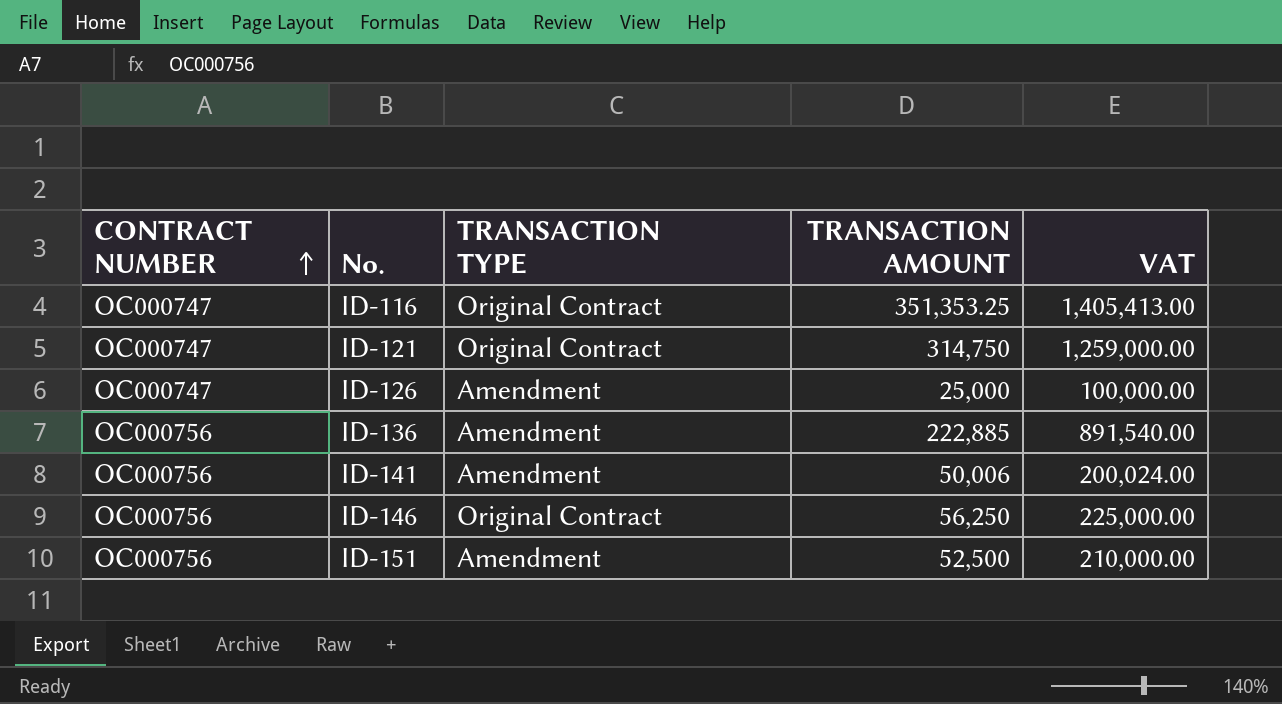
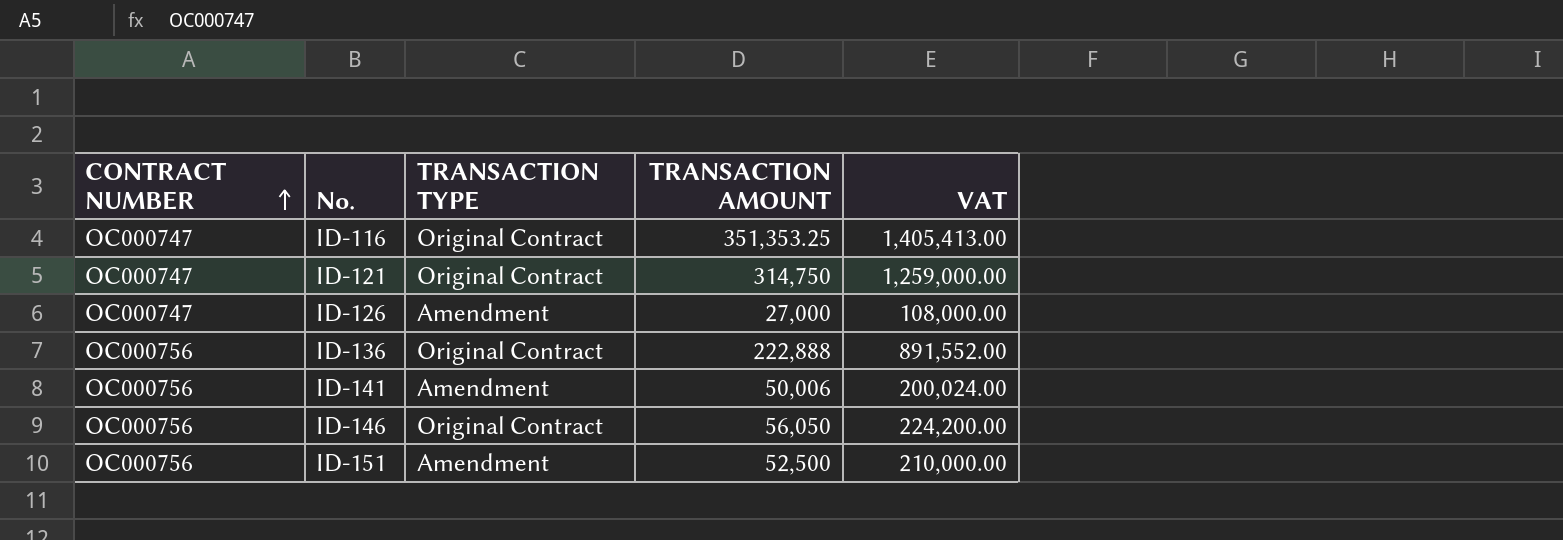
ID-126 | TRANSACTION AMOUNT: 25,000 -> 27,000
ID-126 | VAT: 100,000.00 -> 108,000.00
ID-136 | TRANSACTION TYPE: Amendment -> Original Contract
ID-136 | TRANSACTION AMOUNT: 222,885 -> 222,888
ID-136 | VAT: 891,540.00 -> 891,552.00
ID-146 | TRANSACTION AMOUNT: 56,250 -> 56,050
ID-146 | VAT: 225,000.00 -> 224,200.00

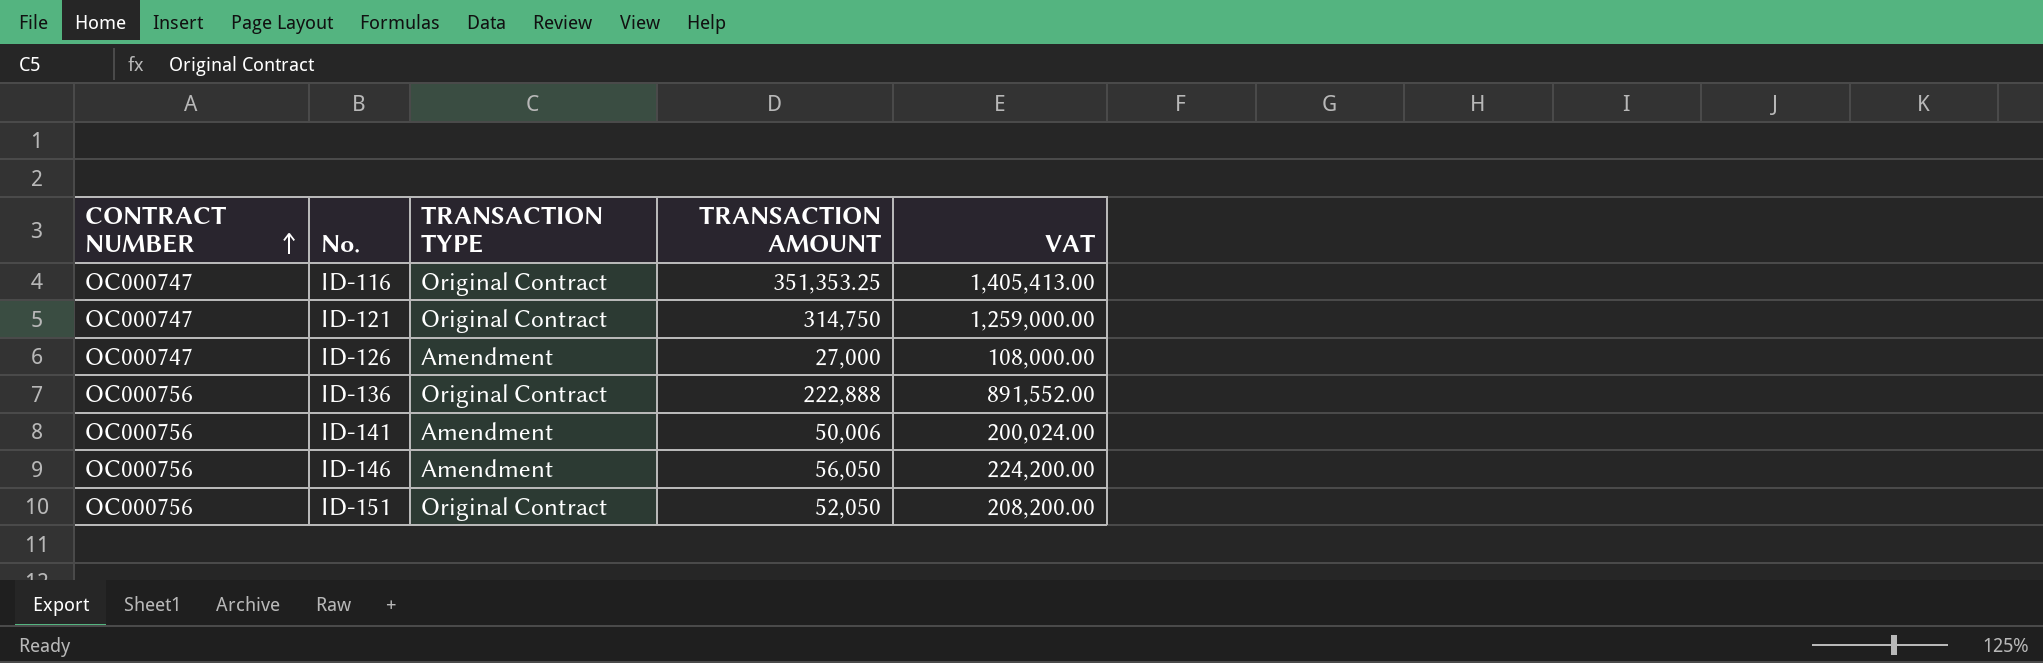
ID-146 | TRANSACTION TYPE: Original Contract -> Amendment
ID-151 | TRANSACTION TYPE: Amendment -> Original Contract
ID-151 | TRANSACTION AMOUNT: 52,500 -> 52,050
ID-151 | VAT: 210,000.00 -> 208,200.00

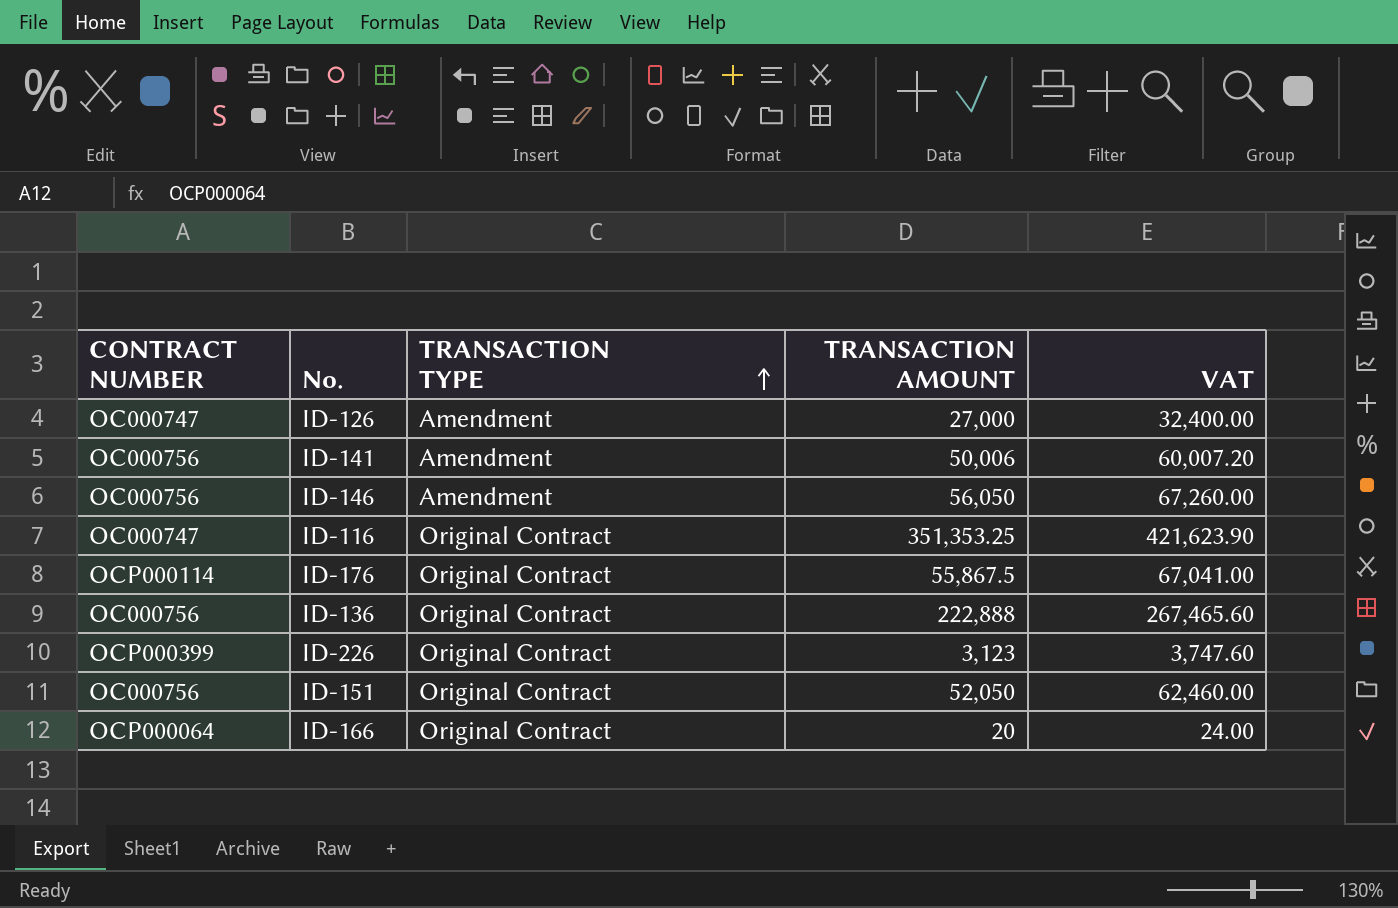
row order: CONTRACT NUMBER ascending -> TRANSACTION TYPE ascending
column VAT | formula: [TRANSACTION AMOUNT] * 4 -> [TRANSACTION AMOUNT] * 1.2
row ID-121: OC000747 | Original Contract | 314,750 | 1,259,000.00 -> none
row ID-176: none -> OCP000114 | Original Contract | 55,867.5 | 67,041.00
row ID-226: none -> OCP000399 | Original Contract | 3,123 | 3,747.60
row ID-166: none -> OCP000064 | Original Contract | 20 | 24.00

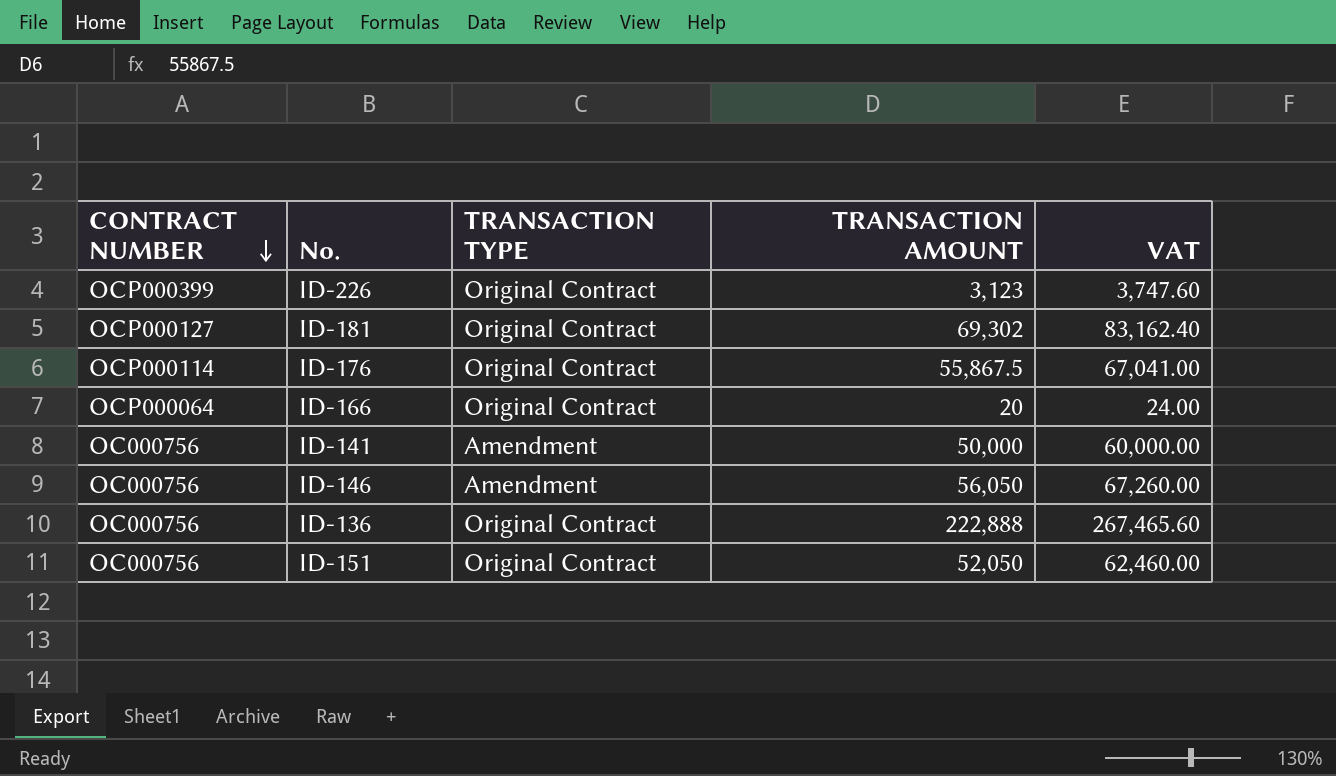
row order: TRANSACTION TYPE ascending -> CONTRACT NUMBER descending
row ID-126: OC000747 | Amendment | 27,000 | 32,400.00 -> none
row ID-116: OC000747 | Original Contract | 351,353.25 | 421,623.90 -> none
row ID-181: none -> OCP000127 | Original Contract | 69,302 | 83,162.40
ID-141 | TRANSACTION AMOUNT: 50,006 -> 50,000
ID-141 | VAT: 60,007.20 -> 60,000.00

